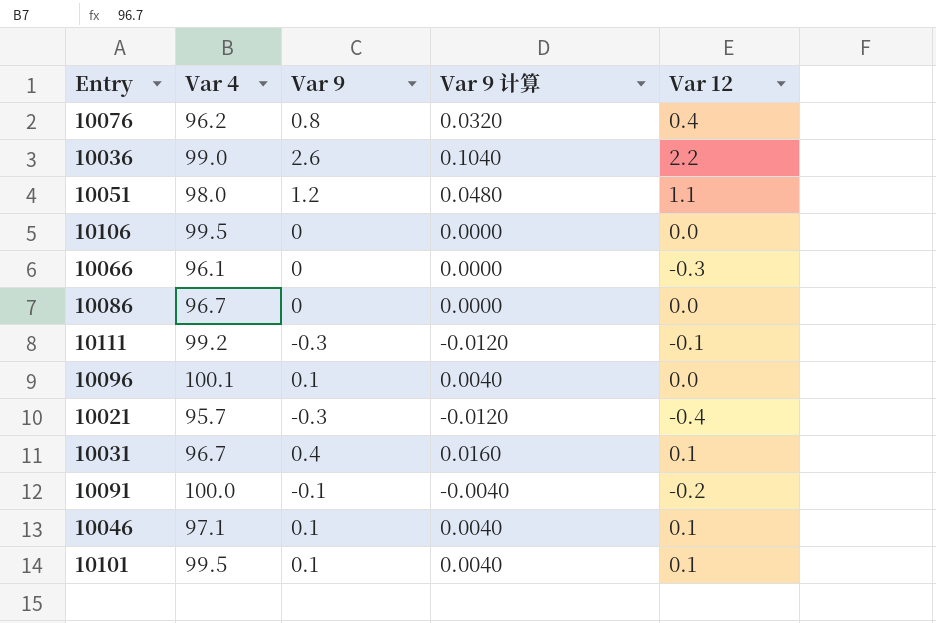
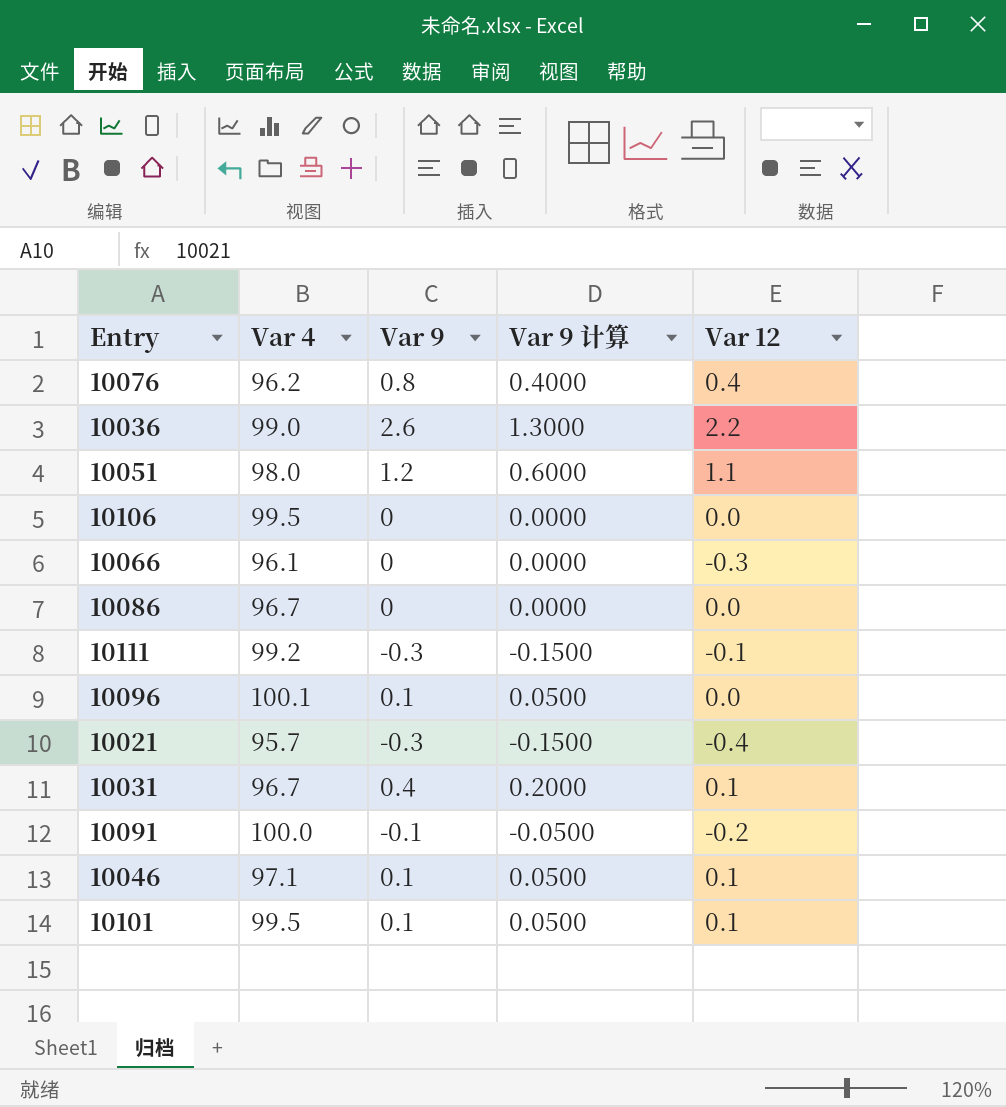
column Var 9 计算 | formula: [Var 9] * 0.04 -> [Var 9] * 0.5

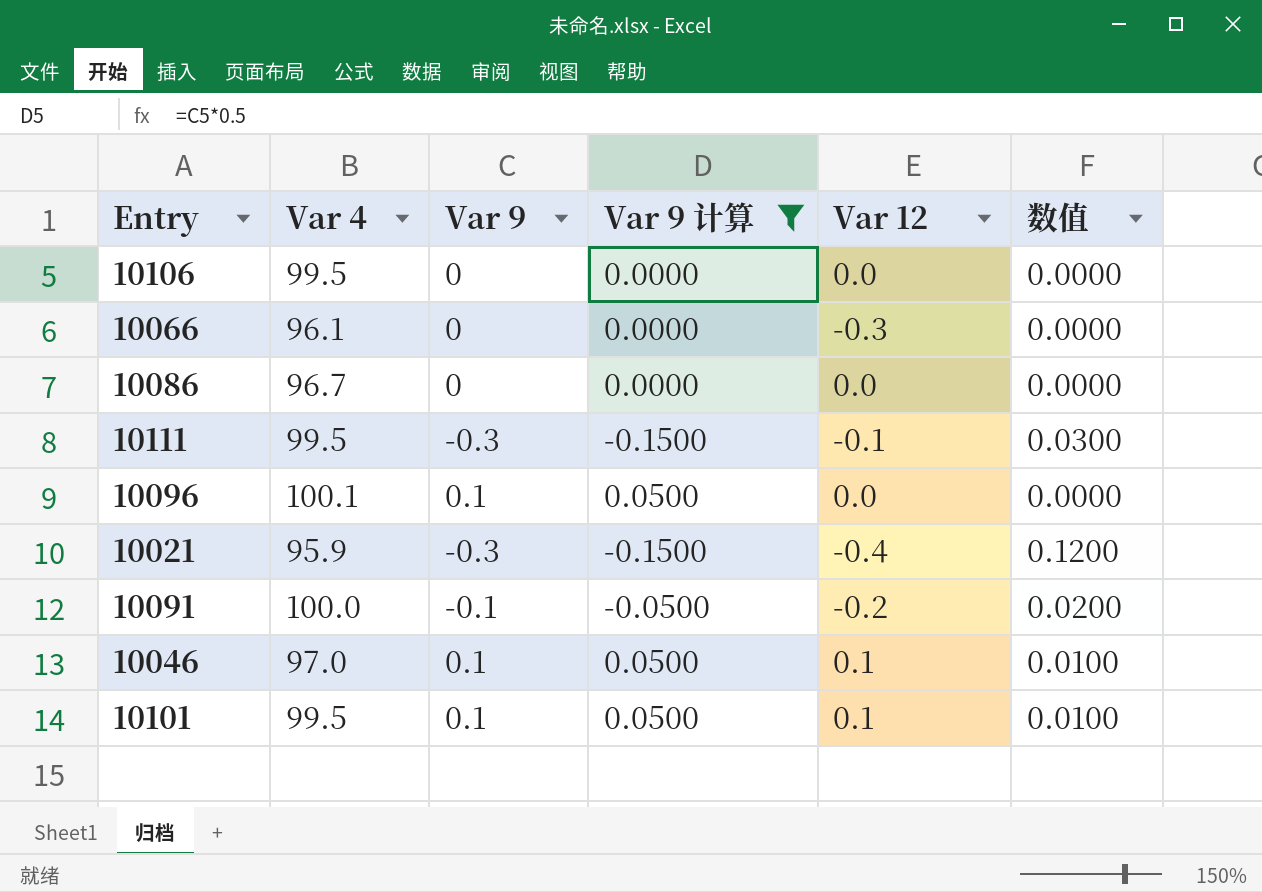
filter: none -> Var 9 计算 <= 0.0500
column 数值 | formula: none -> [Var 9] * [Var 12]
10111 | Var 4: 99.2 -> 99.5
10021 | Var 4: 95.7 -> 95.9
10046 | Var 4: 97.1 -> 97.0

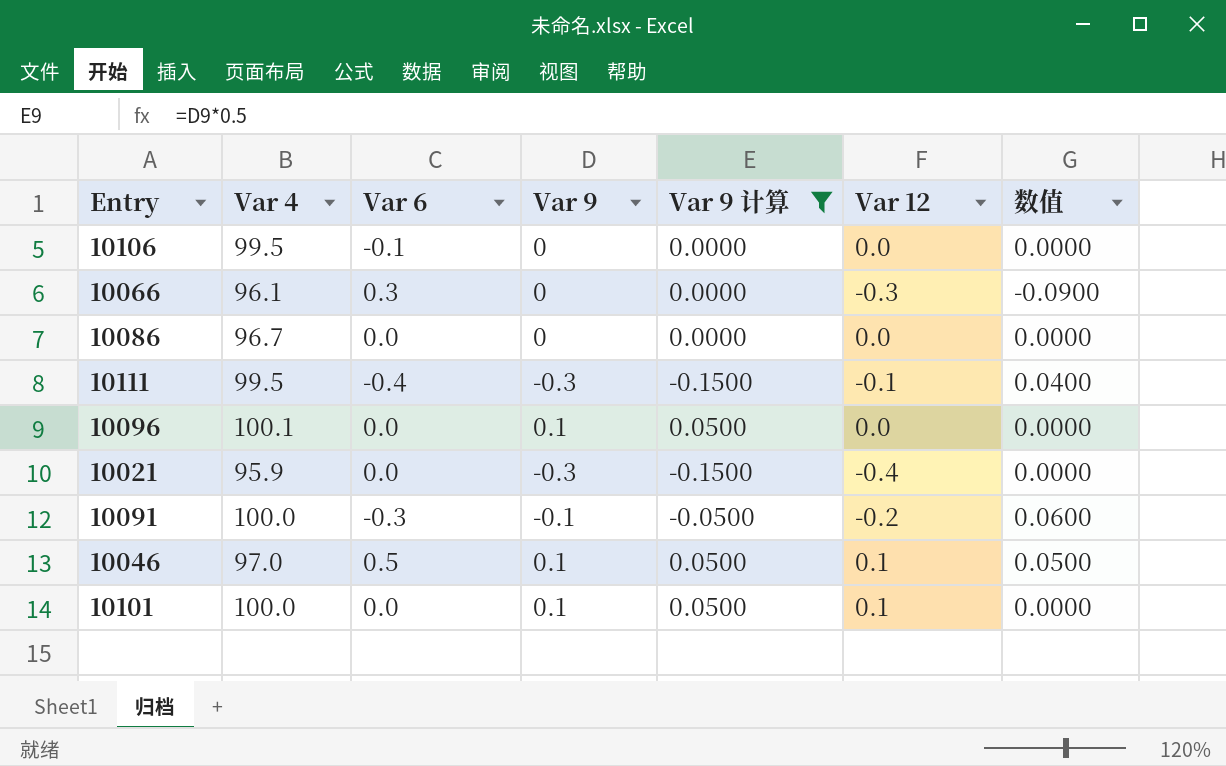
column Var 6 | position: none -> 3
column 数值 | formula: [Var 9] * [Var 12] -> [Var 6] * [Var 12]
10101 | Var 4: 99.5 -> 100.0

